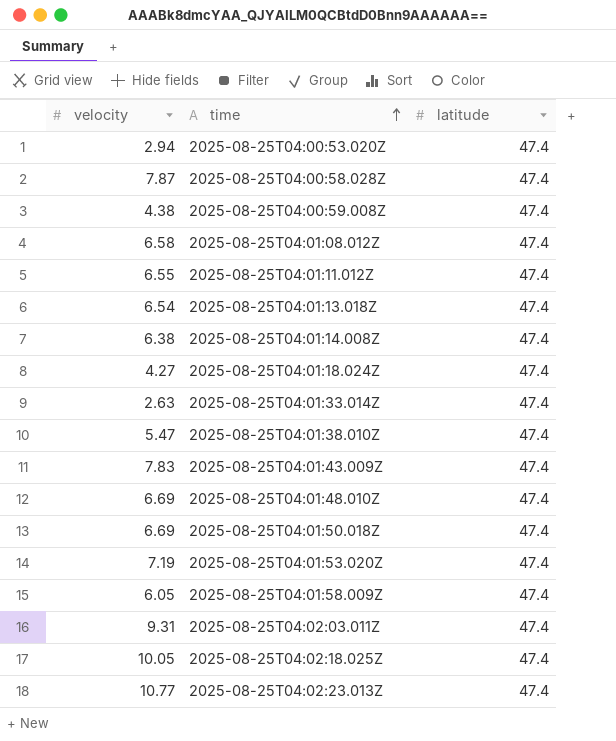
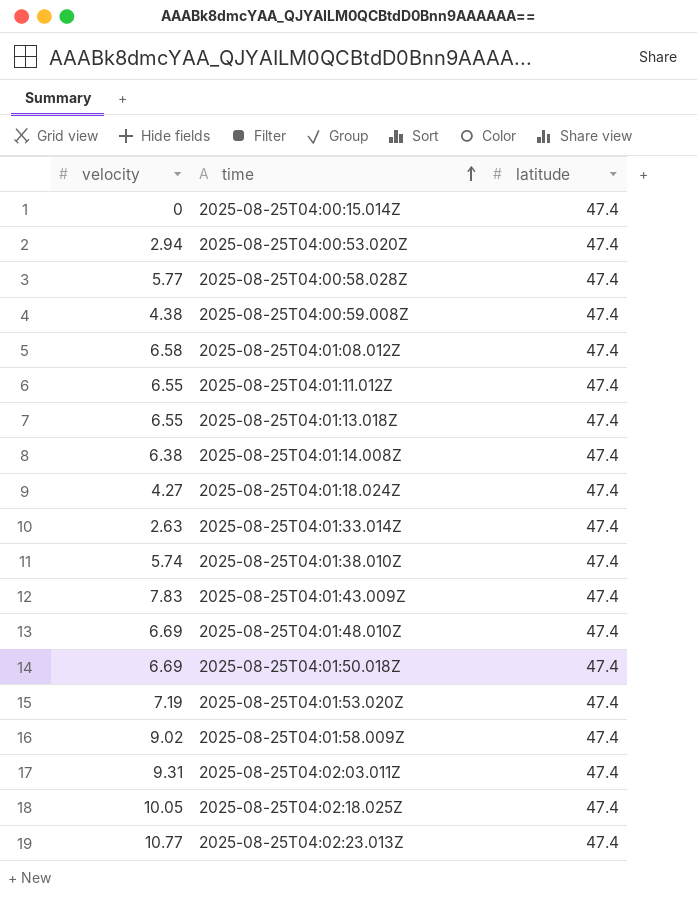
row 2025-08-25T04:00:15.014Z: none -> 0 | 47.4
2025-08-25T04:00:58.028Z | velocity: 7.87 -> 5.77
2025-08-25T04:01:13.018Z | velocity: 6.54 -> 6.55
2025-08-25T04:01:38.010Z | velocity: 5.47 -> 5.74
2025-08-25T04:01:58.009Z | velocity: 6.05 -> 9.02

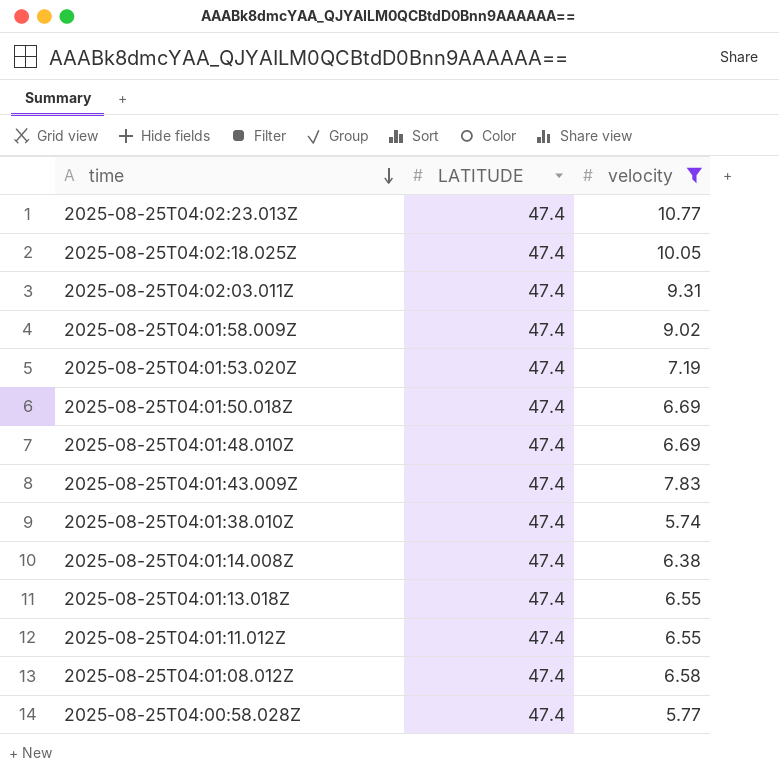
filter: none -> velocity >= 5.74
row order: time ascending -> time descending
column name: latitude -> LATITUDE
column velocity | position: 1 -> 3

